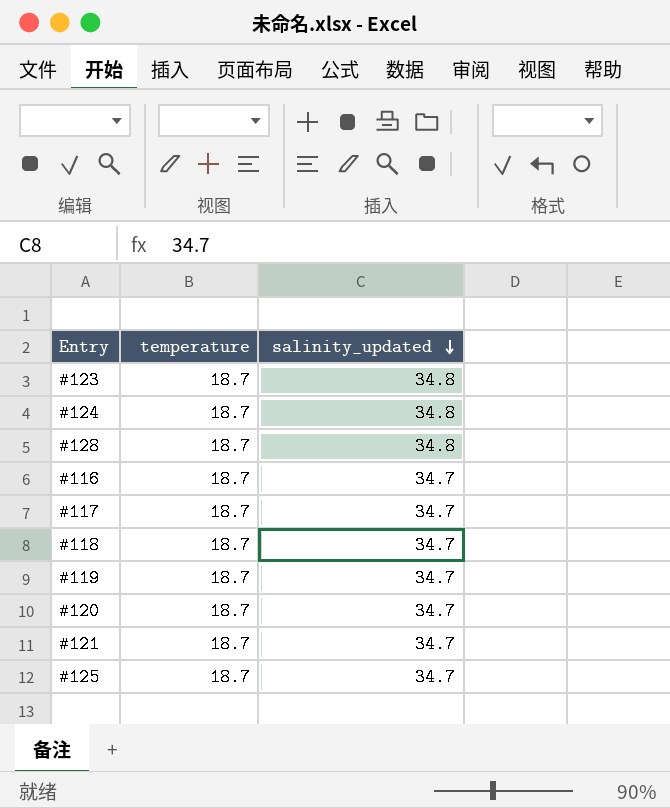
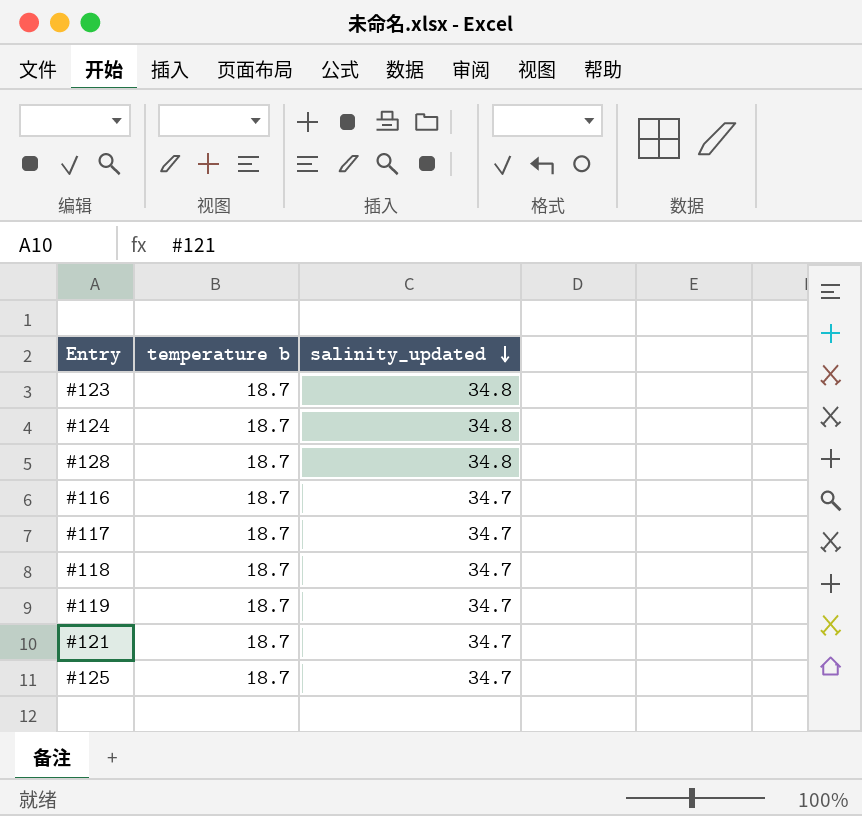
column name: temperature -> temperature b
row #120: 18.7 | 34.7 -> none

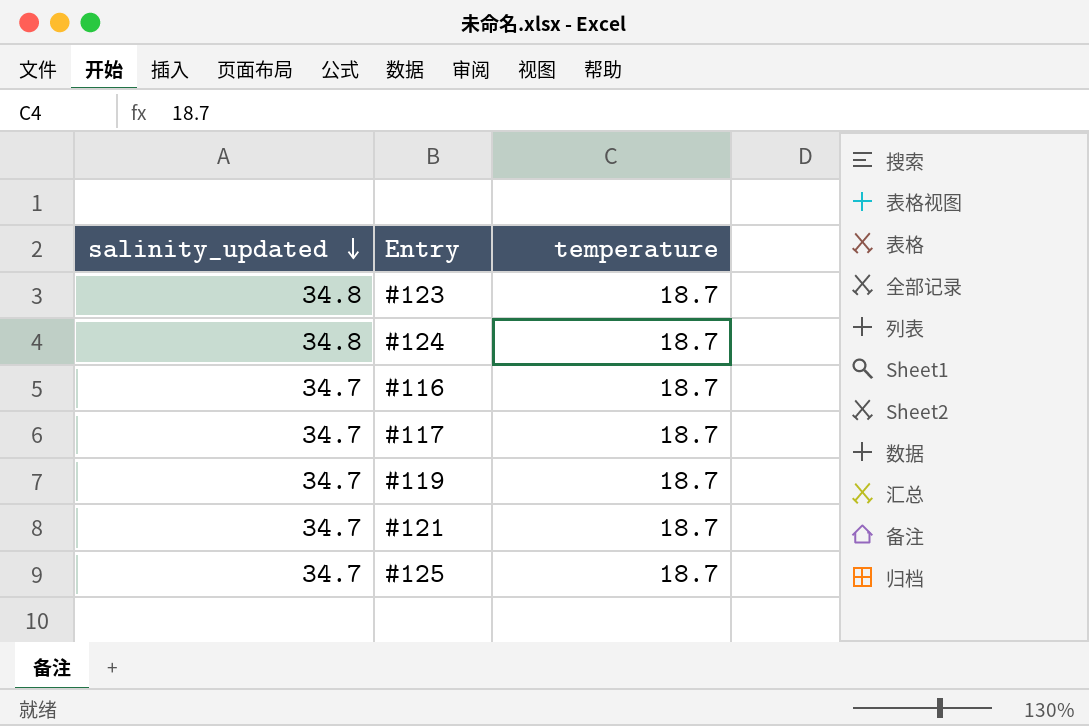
column salinity_updated | position: 3 -> 1
column name: temperature b -> temperature
row #128: 18.7 | 34.8 -> none
row #118: 18.7 | 34.7 -> none

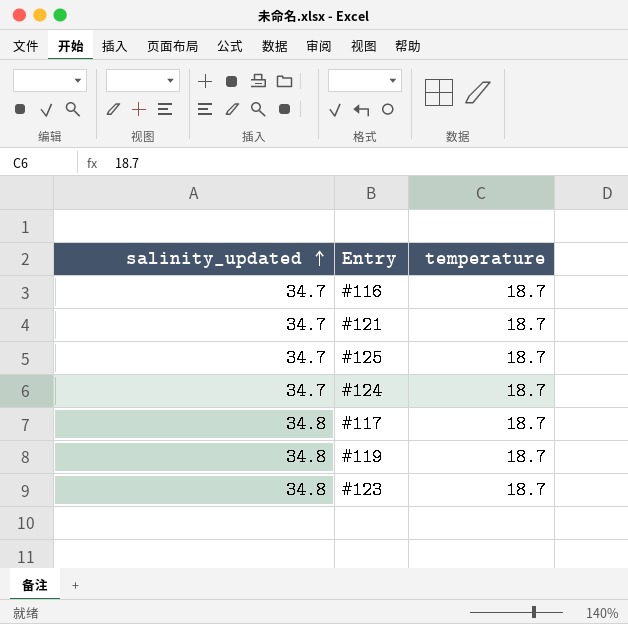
row order: salinity_updated descending -> salinity_updated ascending
#124 | salinity_updated: 34.8 -> 34.7
#117 | salinity_updated: 34.7 -> 34.8
#119 | salinity_updated: 34.7 -> 34.8

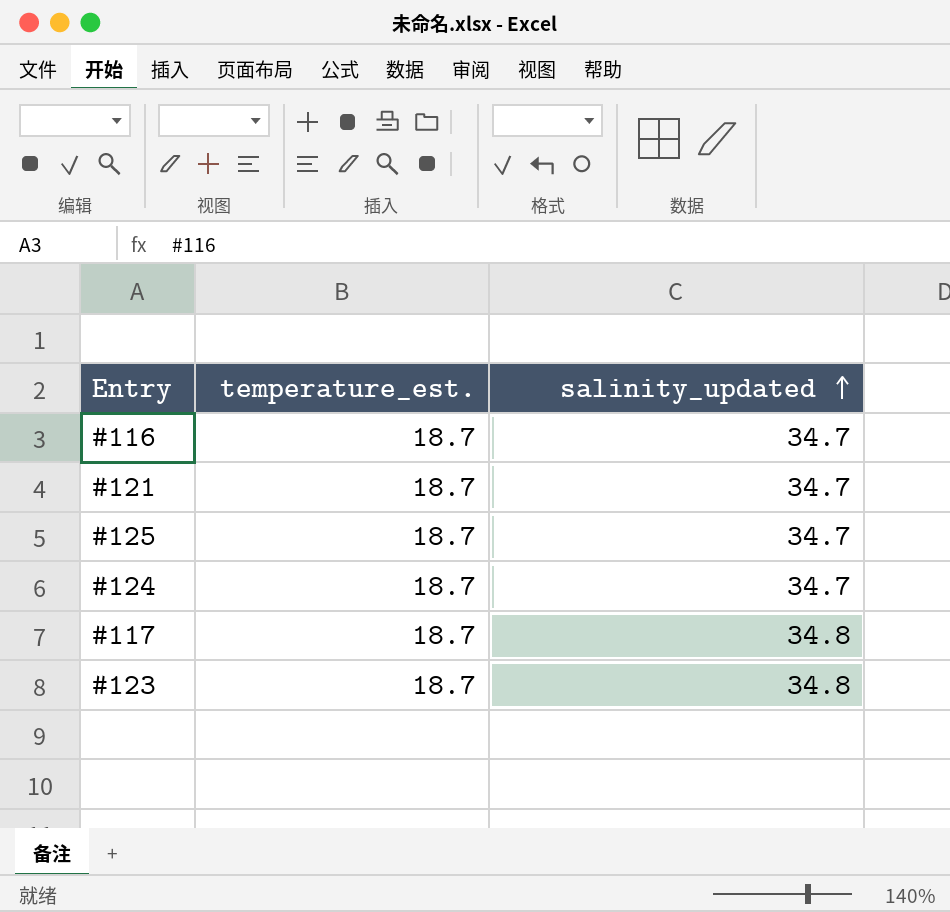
column name: temperature -> temperature_est.
column salinity_updated | position: 1 -> 3
row #119: 34.8 | 18.7 -> none

